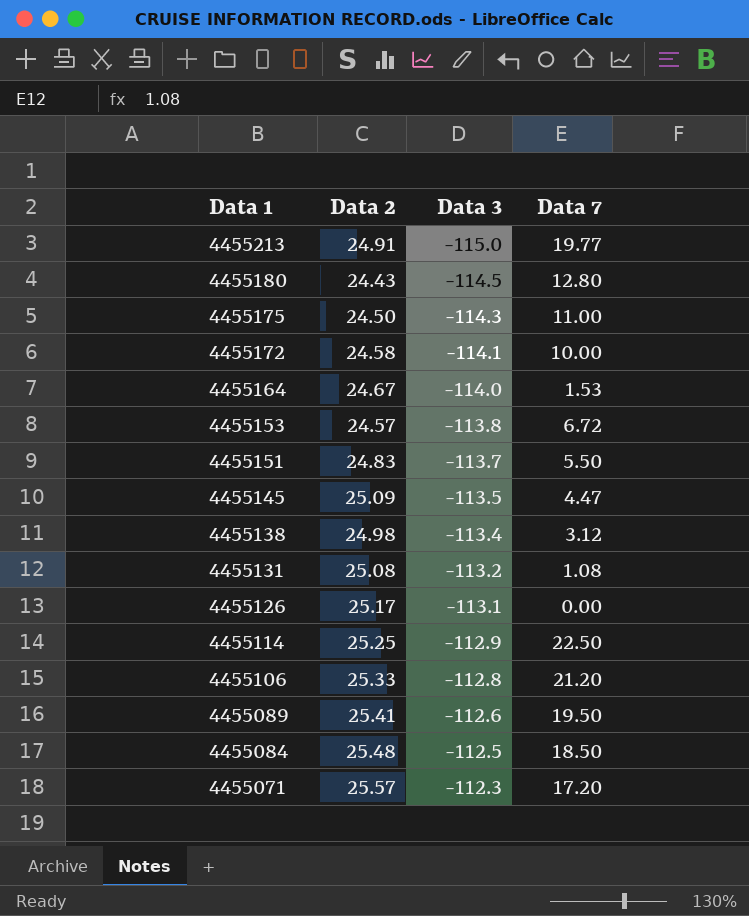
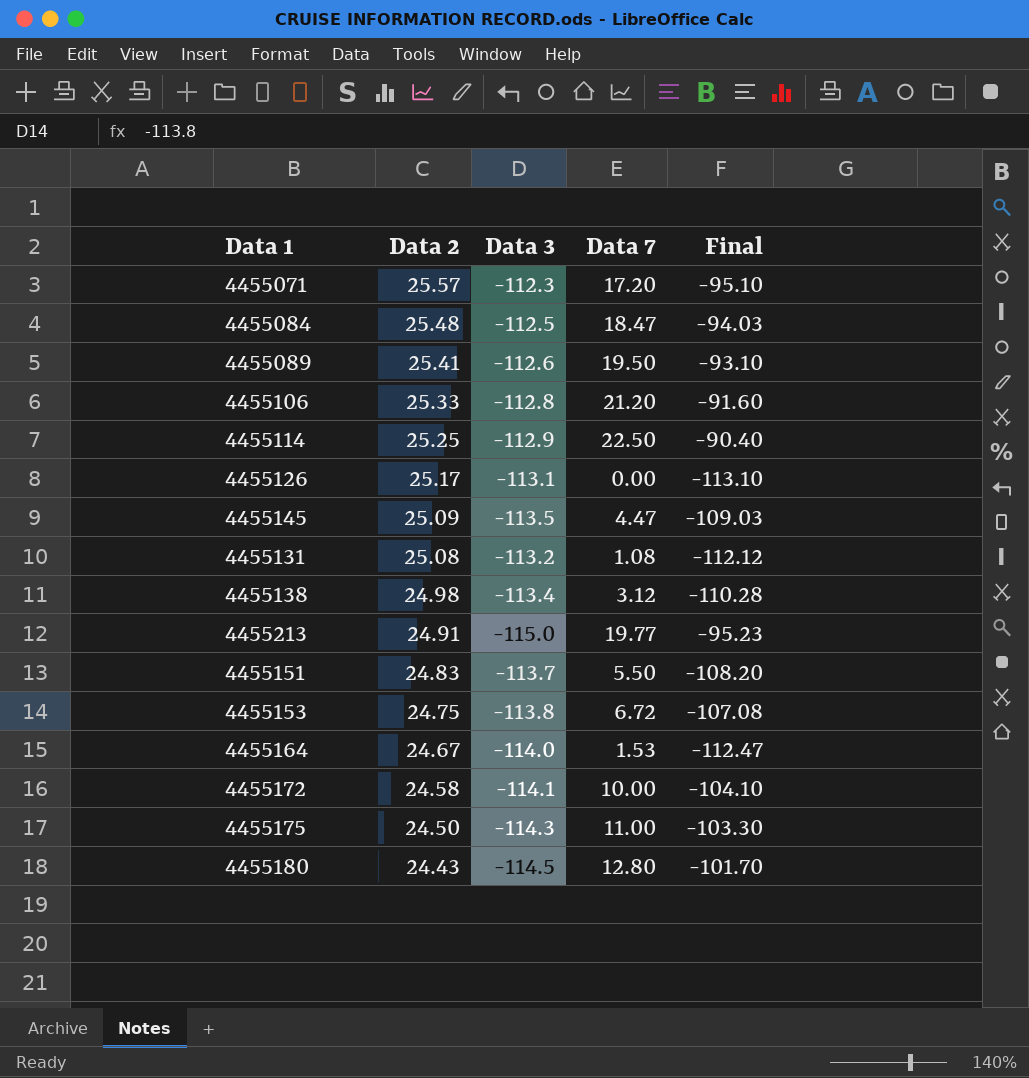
row order: Data 1 descending -> Data 2 descending
column Final | formula: none -> [Data 3] + [Data 7]
4455084 | Data 7: 18.50 -> 18.47
4455153 | Data 2: 24.57 -> 24.75

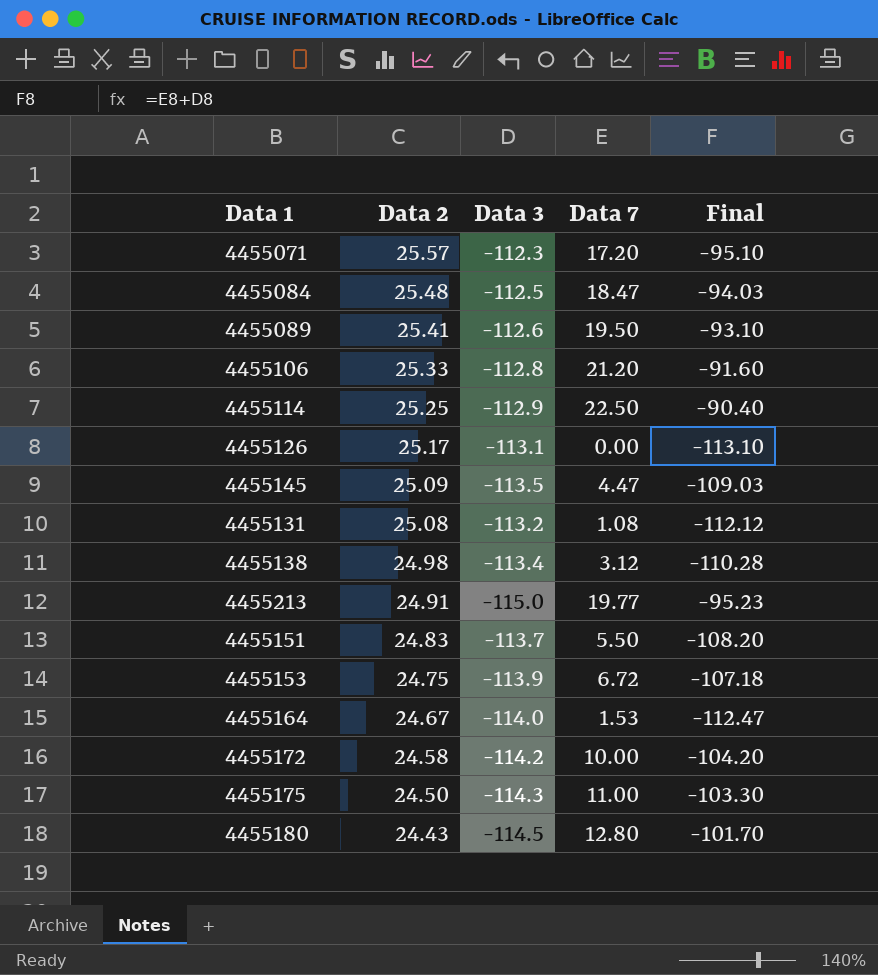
4455153 | Data 3: -113.8 -> -113.9
4455153 | Final: -107.08 -> -107.18
4455172 | Data 3: -114.1 -> -114.2
4455172 | Final: -104.10 -> -104.20

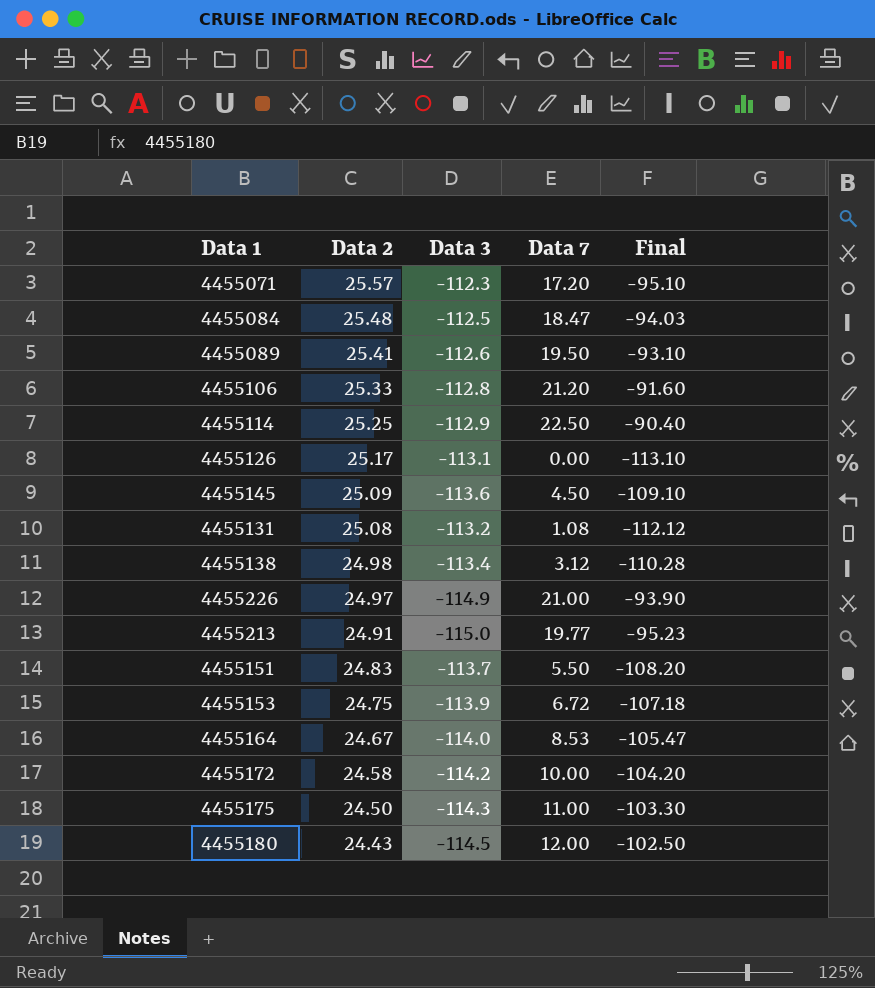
4455145 | Data 3: -113.5 -> -113.6
4455145 | Data 7: 4.47 -> 4.50
4455145 | Final: -109.03 -> -109.10
row 4455226: none -> 24.97 | -114.9 | 21.00 | -93.90
4455164 | Data 7: 1.53 -> 8.53
4455164 | Final: -112.47 -> -105.47
4455180 | Data 7: 12.80 -> 12.00
4455180 | Final: -101.70 -> -102.50

